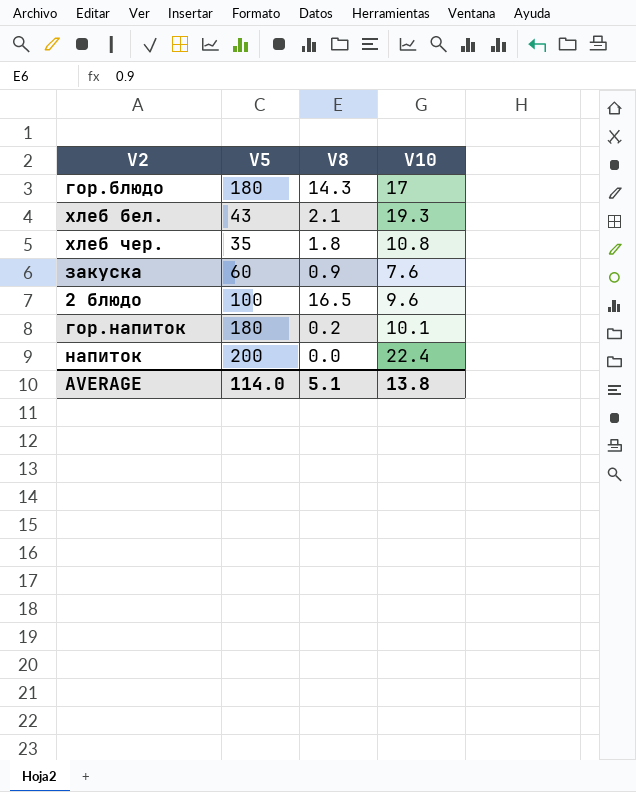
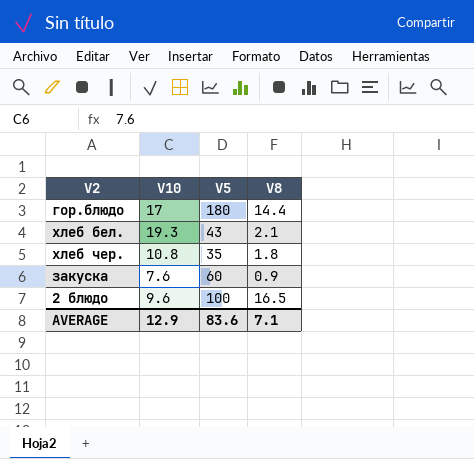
column V10 | position: 4 -> 2
row гор.напиток: 180 | 0.2 | 10.1 -> none
row напиток: 200 | 0.0 | 22.4 -> none
гор.блюдо | V8: 14.3 -> 14.4
AVERAGE | V10: 13.8 -> 12.9
AVERAGE | V5: 114.0 -> 83.6
AVERAGE | V8: 5.1 -> 7.1

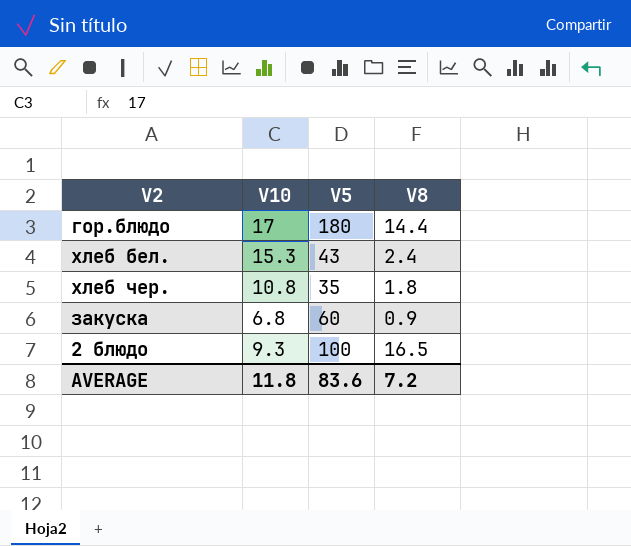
хлеб бел. | V10: 19.3 -> 15.3
хлеб бел. | V8: 2.1 -> 2.4
закуска | V10: 7.6 -> 6.8
2 блюдо | V10: 9.6 -> 9.3
AVERAGE | V10: 12.9 -> 11.8
AVERAGE | V8: 7.1 -> 7.2

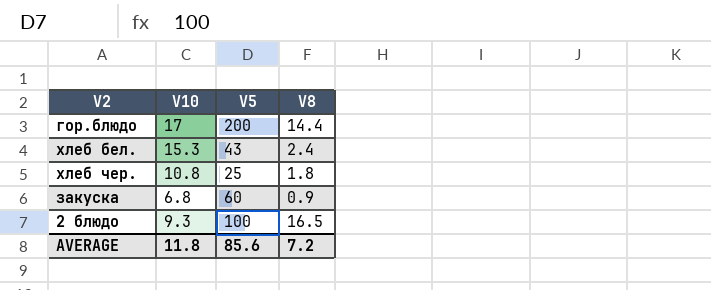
гор.блюдо | V5: 180 -> 200
хлеб чер. | V5: 35 -> 25
AVERAGE | V5: 83.6 -> 85.6

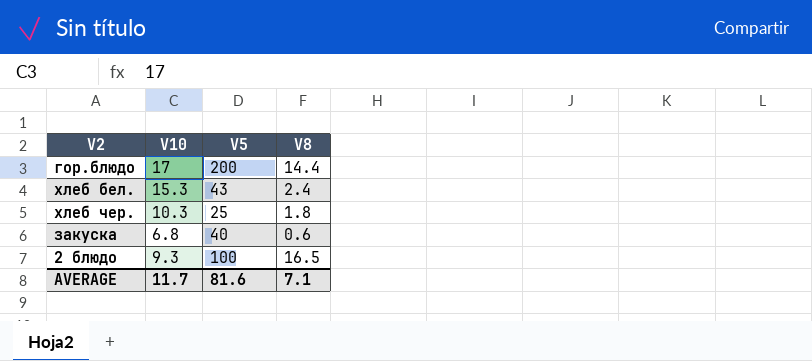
хлеб чер. | V10: 10.8 -> 10.3
закуска | V5: 60 -> 40
закуска | V8: 0.9 -> 0.6
AVERAGE | V10: 11.8 -> 11.7
AVERAGE | V5: 85.6 -> 81.6
AVERAGE | V8: 7.2 -> 7.1

